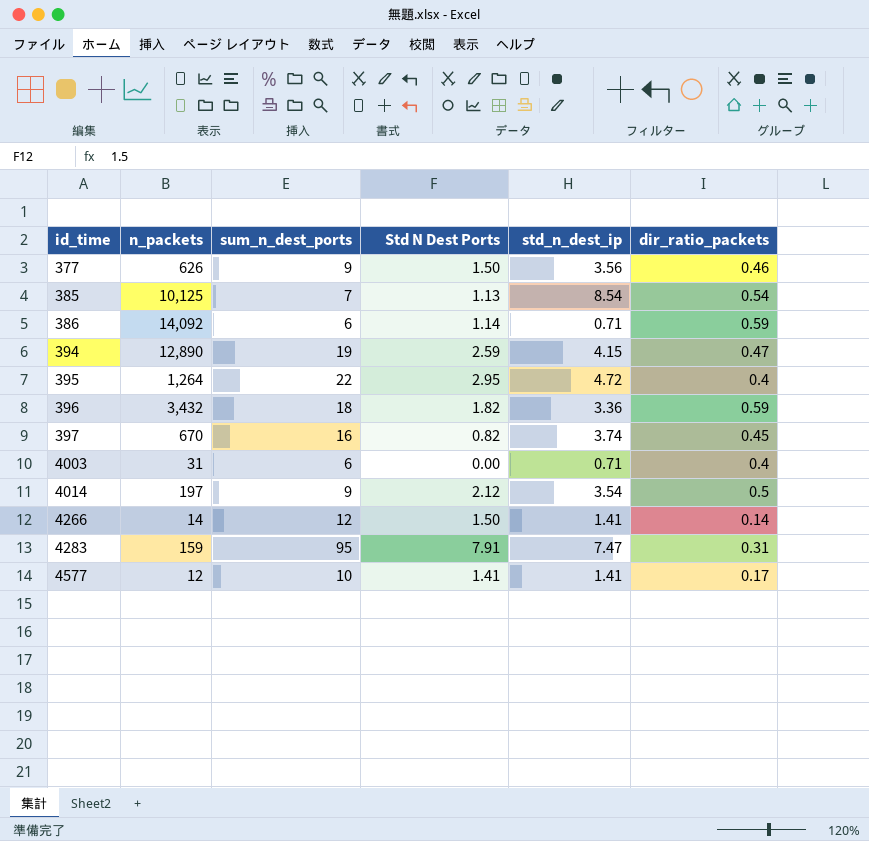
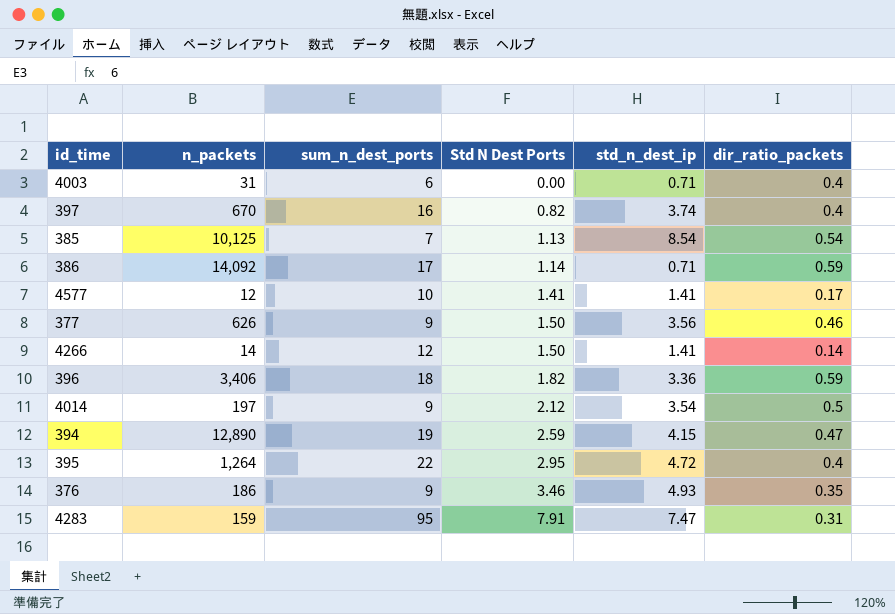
row order: id_time ascending -> Std N Dest Ports ascending
397 | dir_ratio_packets: 0.45 -> 0.4
386 | sum_n_dest_ports: 6 -> 17
396 | n_packets: 3,432 -> 3,406
row 376: none -> 186 | 9 | 3.46 | 4.93 | 0.35

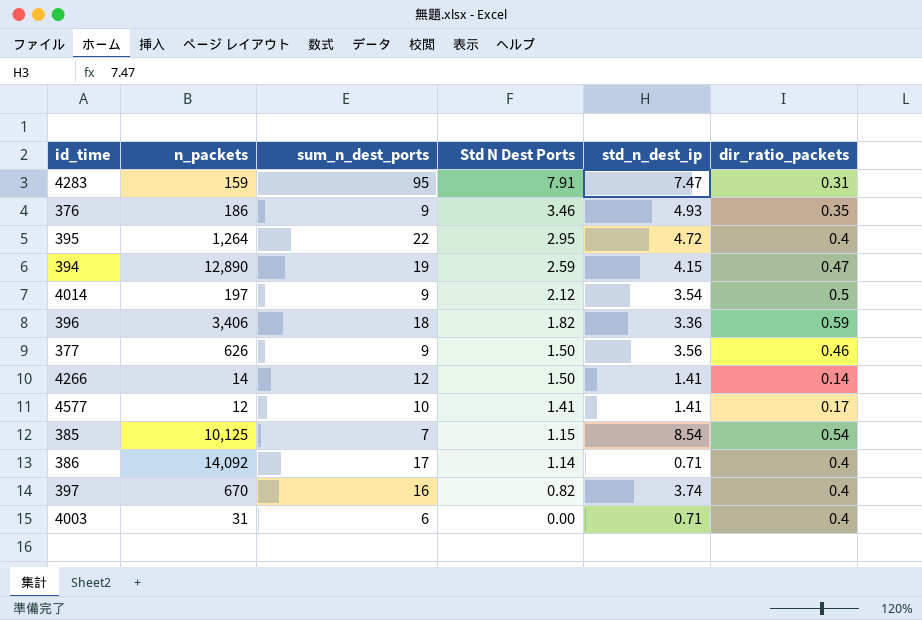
row order: Std N Dest Ports ascending -> Std N Dest Ports descending
385 | Std N Dest Ports: 1.13 -> 1.15
386 | dir_ratio_packets: 0.59 -> 0.4

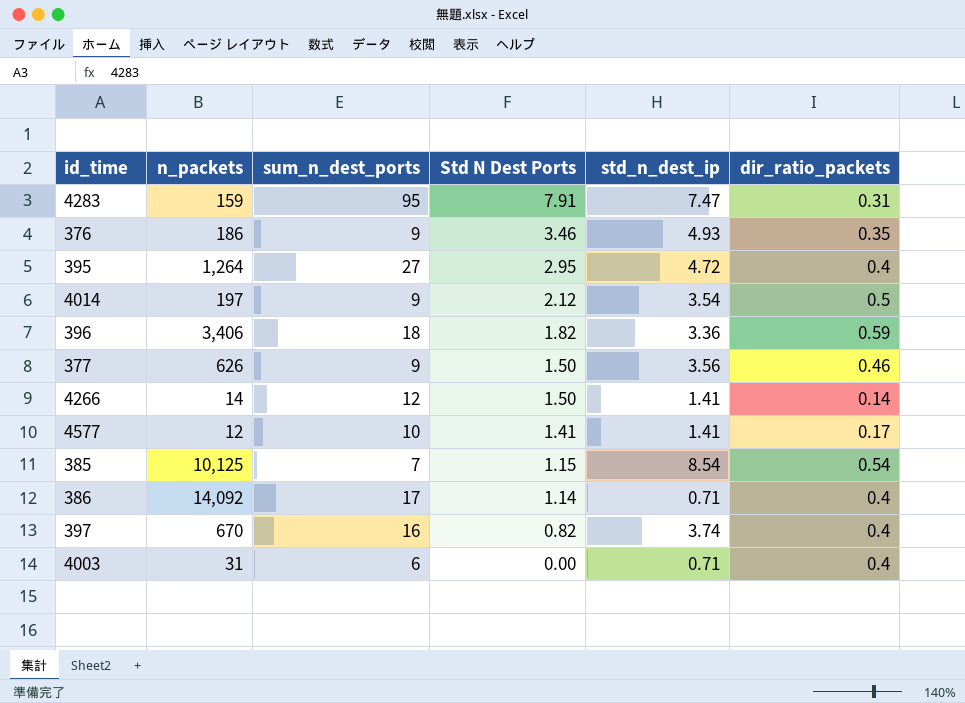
row 394: 12,890 | 19 | 2.59 | 4.15 | 0.47 -> none
395 | sum_n_dest_ports: 22 -> 27

